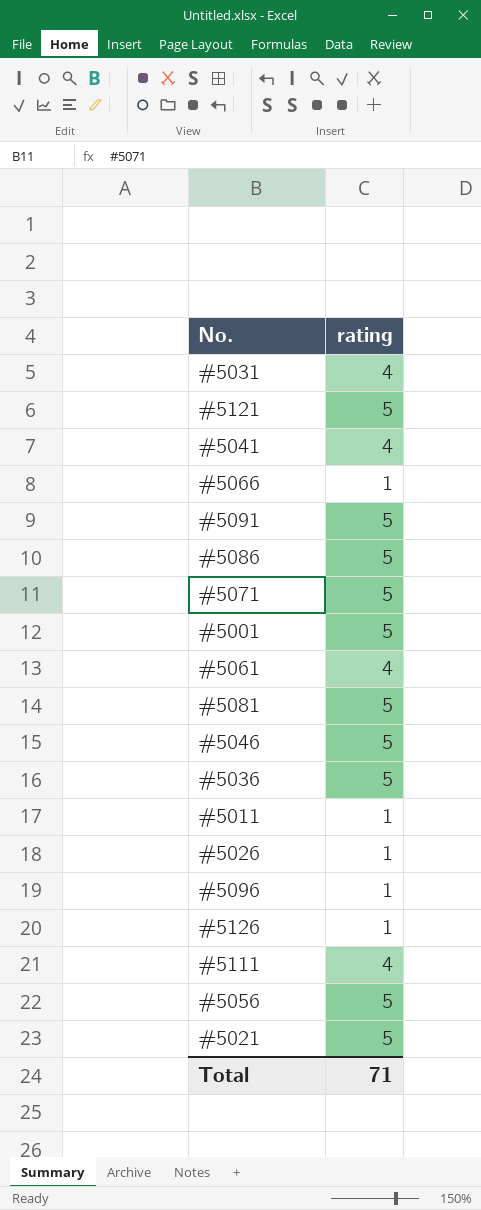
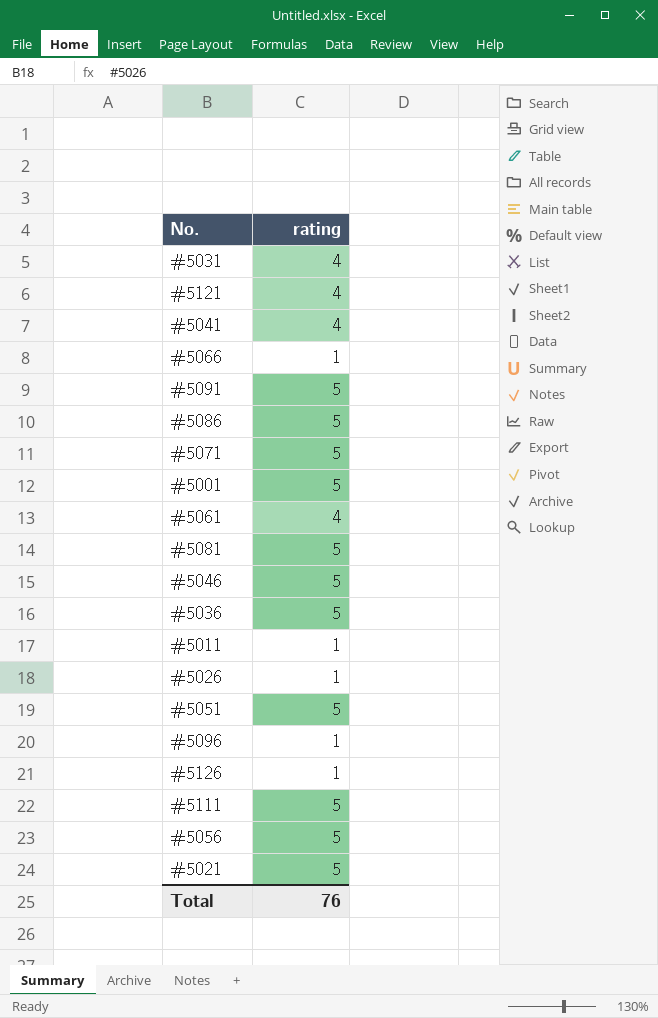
#5121 | rating: 5 -> 4
row #5051: none -> 5
#5111 | rating: 4 -> 5
Total | rating: 71 -> 76

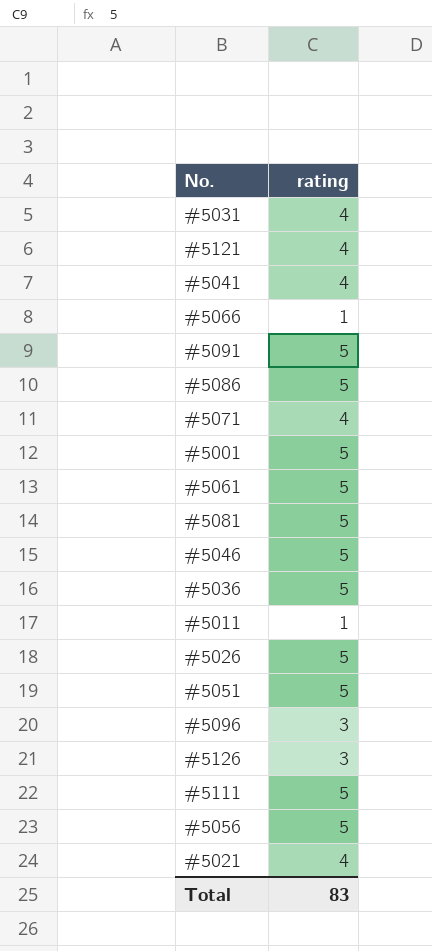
#5071 | rating: 5 -> 4
#5061 | rating: 4 -> 5
#5026 | rating: 1 -> 5
#5096 | rating: 1 -> 3
#5126 | rating: 1 -> 3
#5021 | rating: 5 -> 4
Total | rating: 76 -> 83

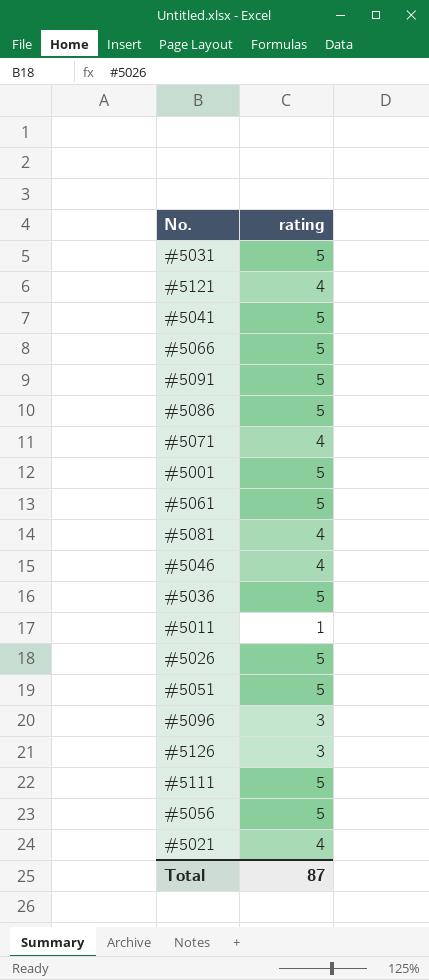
#5031 | rating: 4 -> 5
#5041 | rating: 4 -> 5
#5066 | rating: 1 -> 5
#5081 | rating: 5 -> 4
#5046 | rating: 5 -> 4
Total | rating: 83 -> 87

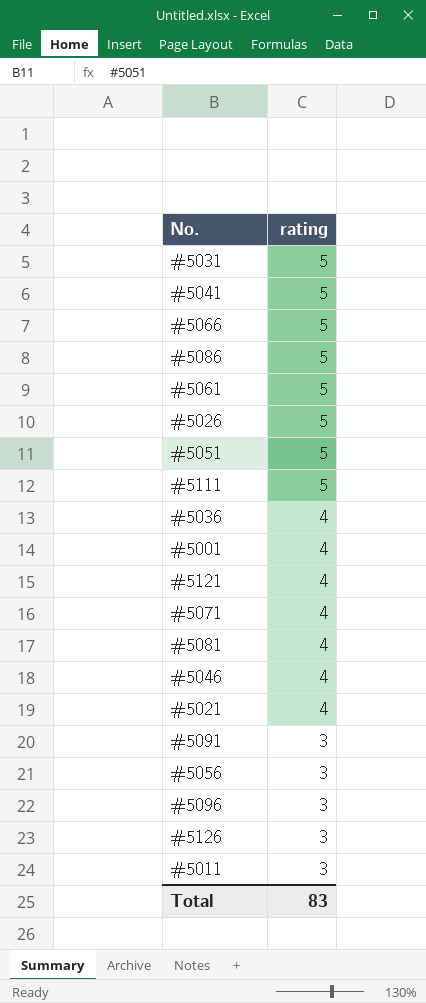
row order: none -> rating descending
#5036 | rating: 5 -> 4
#5001 | rating: 5 -> 4
#5091 | rating: 5 -> 3
#5056 | rating: 5 -> 3
#5011 | rating: 1 -> 3
Total | rating: 87 -> 83

